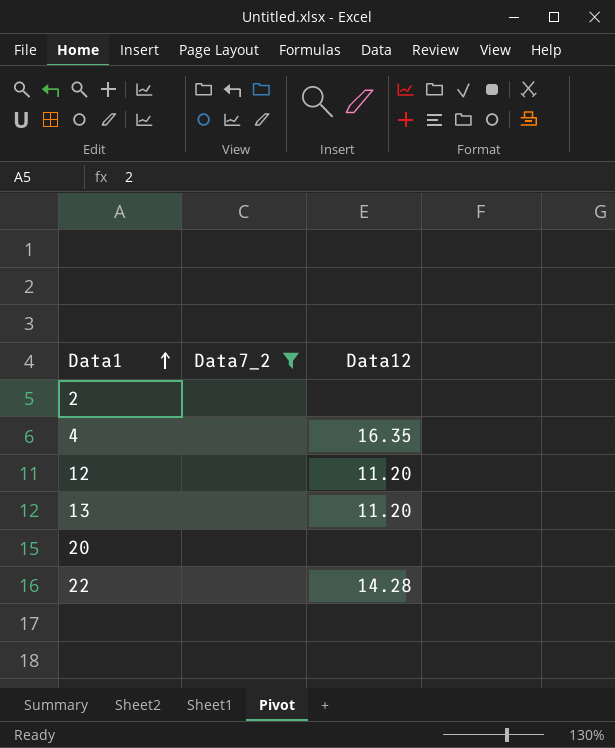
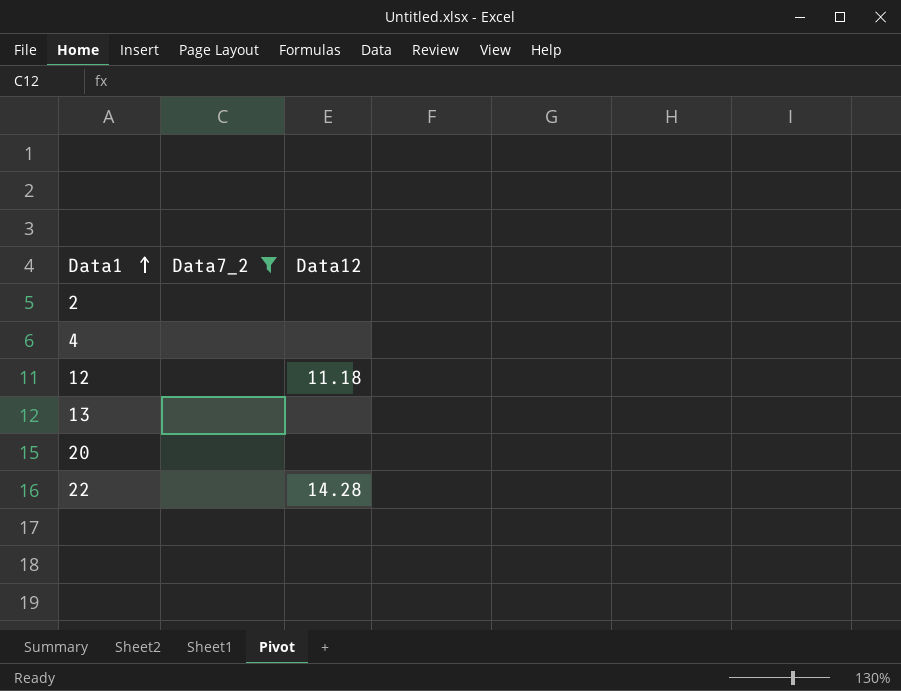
4 | Data12: 16.35 -> none
12 | Data12: 11.20 -> 11.18
13 | Data12: 11.20 -> none

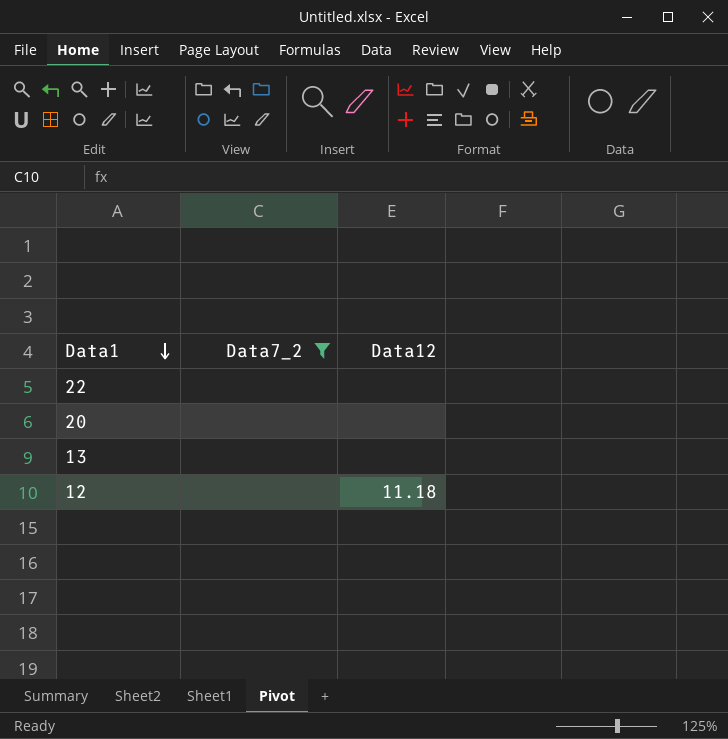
row order: Data1 ascending -> Data1 descending
row 2: none | none -> none
row 4: none | none -> none
22 | Data12: 14.28 -> none

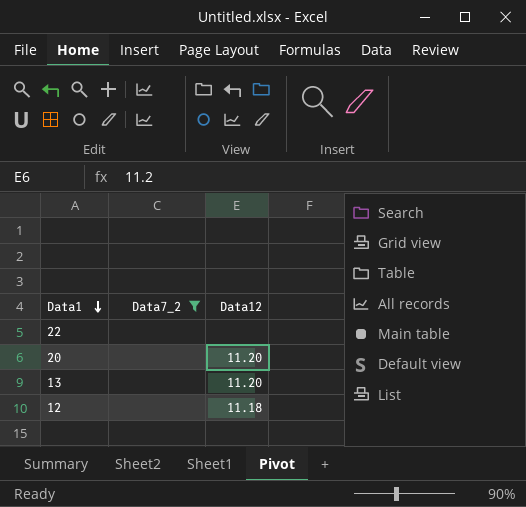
20 | Data12: none -> 11.20
13 | Data12: none -> 11.20

